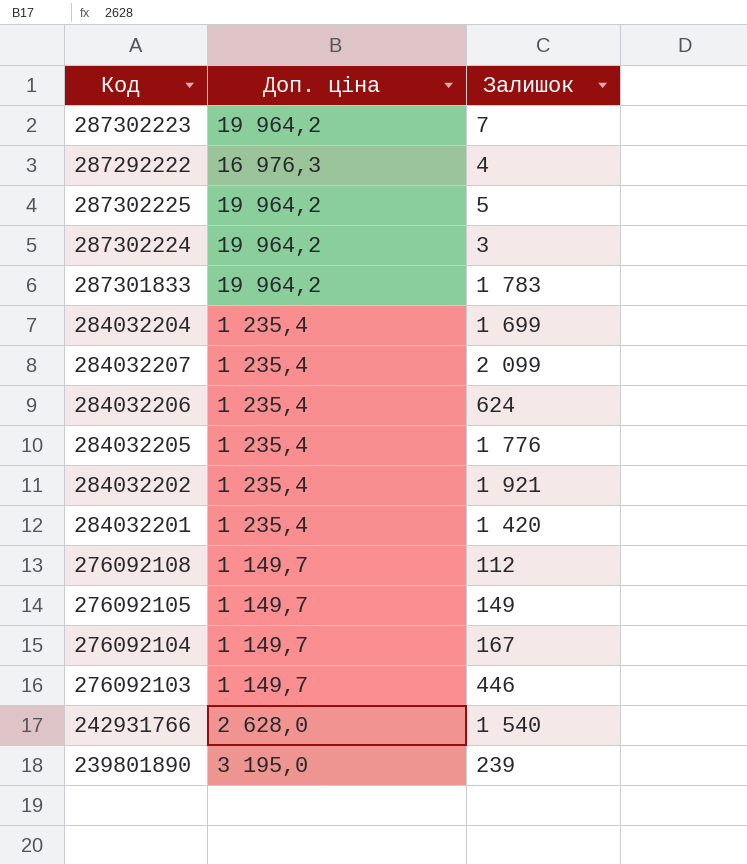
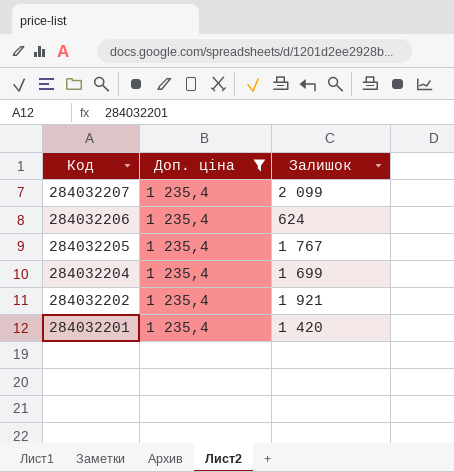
filter: none -> Доп. ціна = 1 235,4
row order: none -> Код descending
284032205 | Залишок: 1 776 -> 1 767

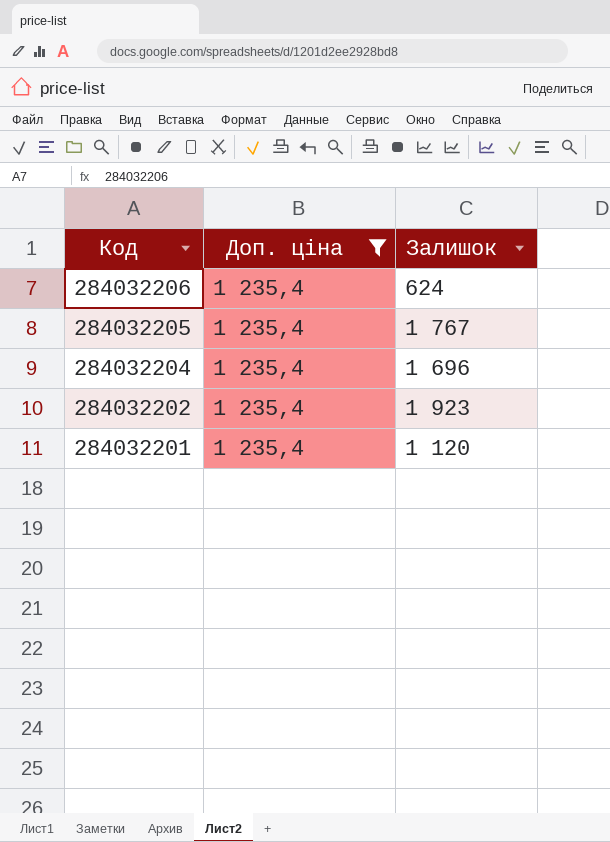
row 284032207: 1 235,4 | 2 099 -> none
284032204 | Залишок: 1 699 -> 1 696
284032202 | Залишок: 1 921 -> 1 923
284032201 | Залишок: 1 420 -> 1 120

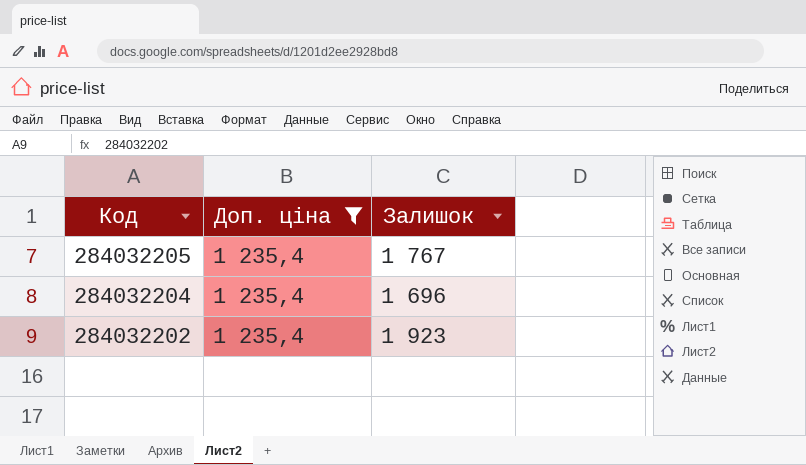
row 284032206: 1 235,4 | 624 -> none
row 284032201: 1 235,4 | 1 120 -> none

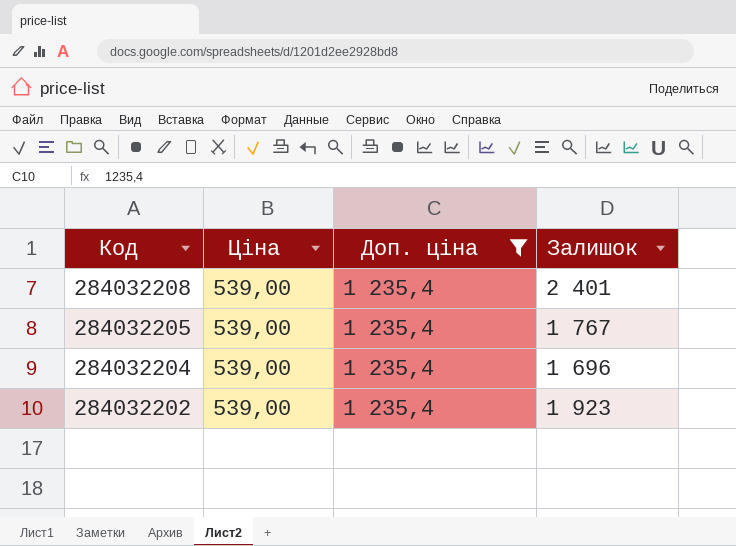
column Ціна | position: none -> 2
row 284032208: none -> 539,00 | 1 235,4 | 2 401

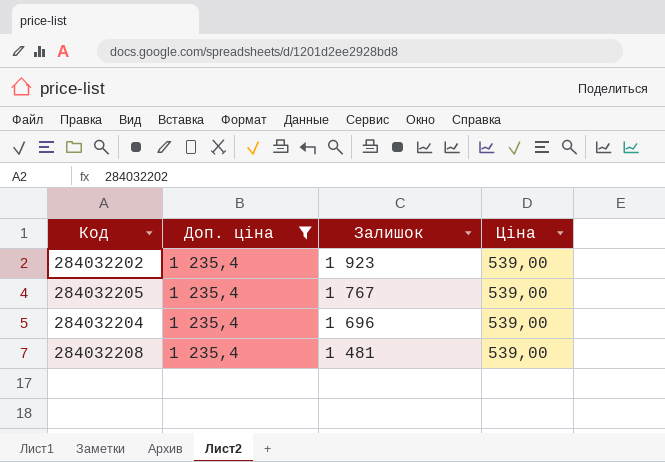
row order: Код descending -> Залишок descending
column Ціна | position: 2 -> 4
284032208 | Залишок: 2 401 -> 1 481

